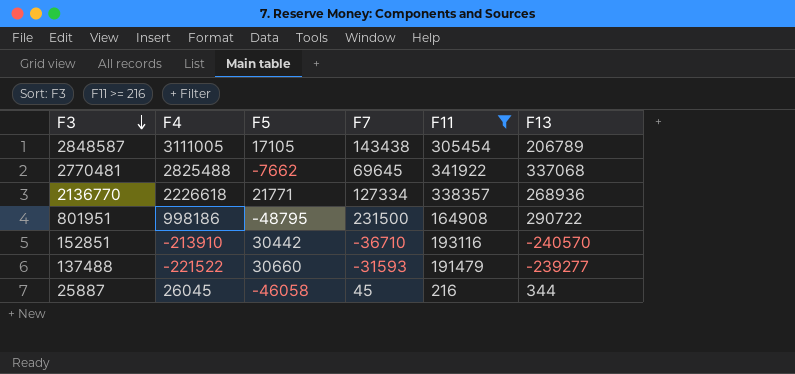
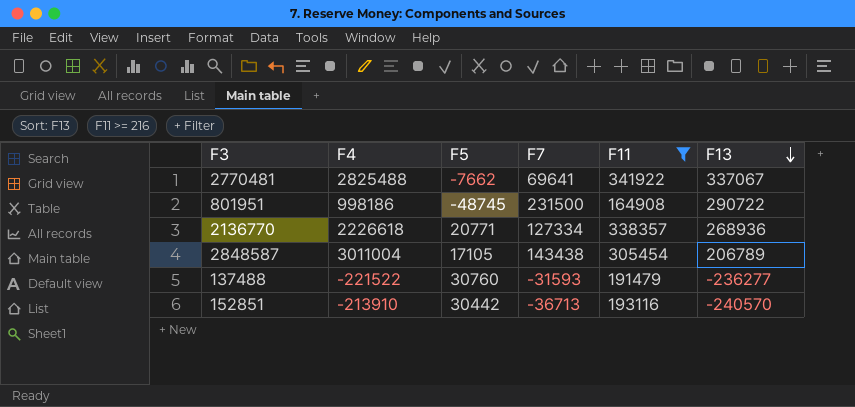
row order: F3 descending -> F13 descending
row 25887: 26045 | -46058 | 45 | 216 | 344 -> none
2770481 | F7: 69645 -> 69641
2770481 | F13: 337068 -> 337067
801951 | F5: -48795 -> -48745
2136770 | F5: 21771 -> 20771
2848587 | F4: 3111005 -> 3011004
137488 | F5: 30660 -> 30760
137488 | F13: -239277 -> -236277
152851 | F7: -36710 -> -36713

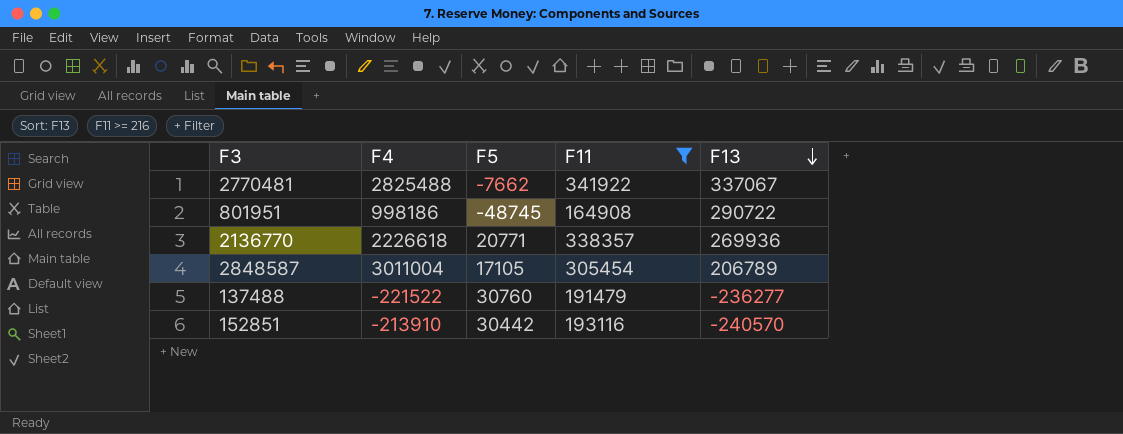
column F7 | position: 4 -> none
2136770 | F13: 268936 -> 269936

